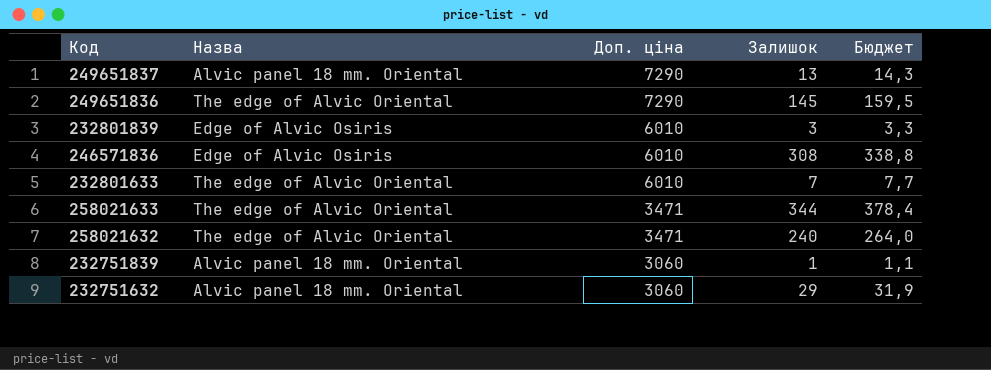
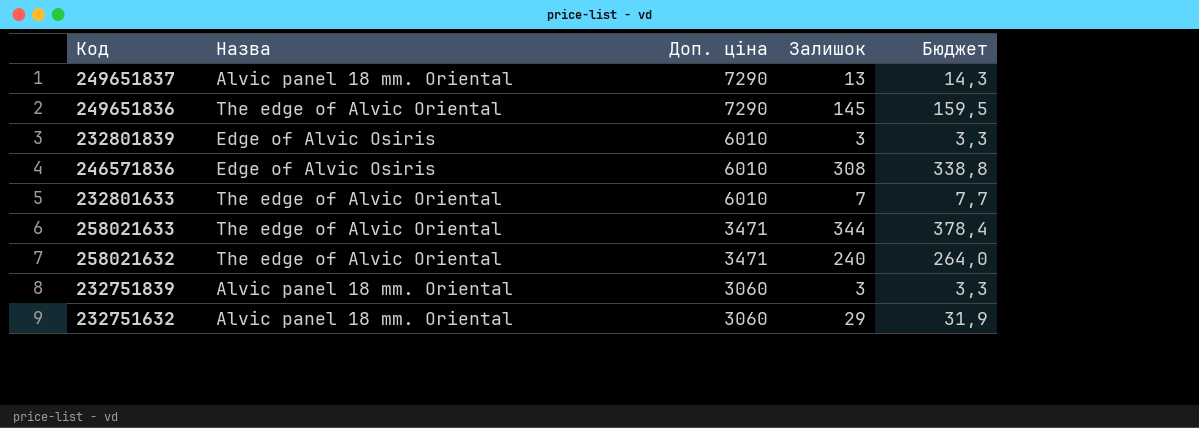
232751839 | Залишок: 1 -> 3
232751839 | Бюджет: 1,1 -> 3,3

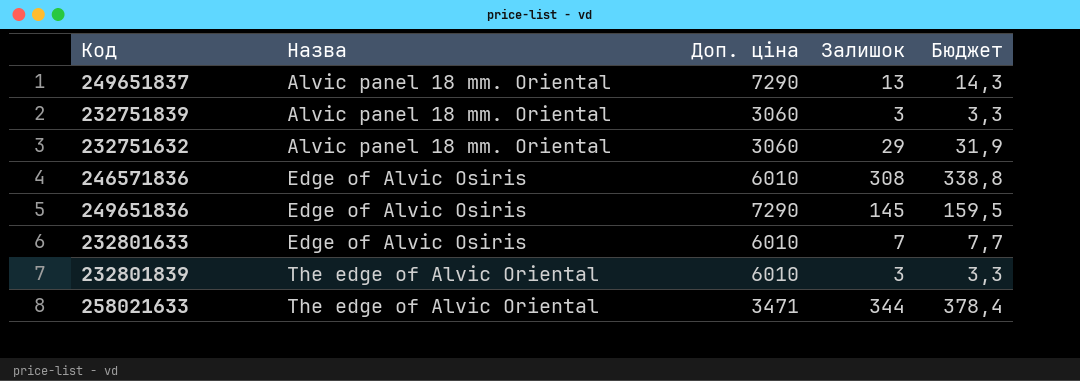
row order: Доп. ціна descending -> Назва ascending
row 258021632: The edge of Alvic Oriental | 3471 | 240 | 264,0 -> none
249651836 | Назва: The edge of Alvic Oriental -> Edge of Alvic Osiris
232801633 | Назва: The edge of Alvic Oriental -> Edge of Alvic Osiris
232801839 | Назва: Edge of Alvic Osiris -> The edge of Alvic Oriental

